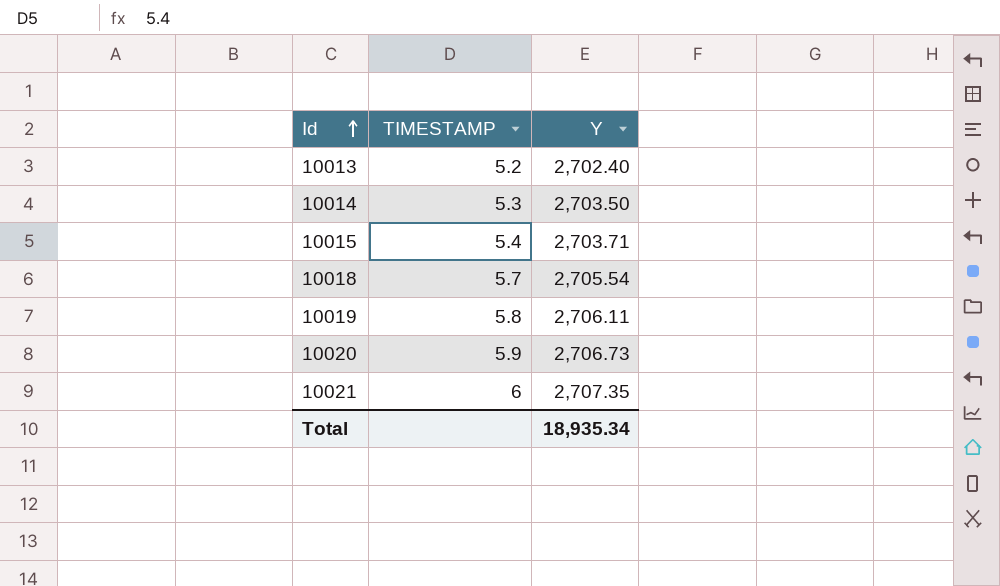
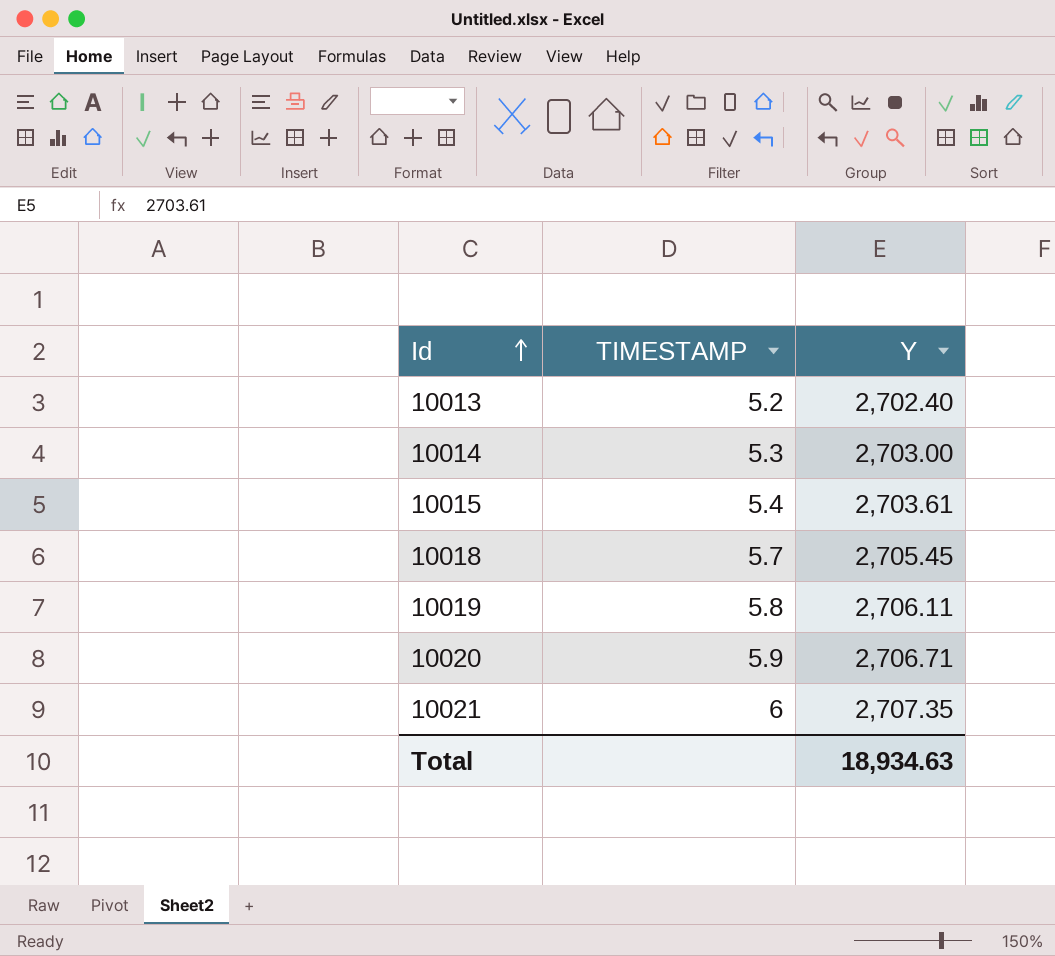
10014 | Y: 2,703.50 -> 2,703.00
10015 | Y: 2,703.71 -> 2,703.61
10018 | Y: 2,705.54 -> 2,705.45
10020 | Y: 2,706.73 -> 2,706.71
Total | Y: 18,935.34 -> 18,934.63

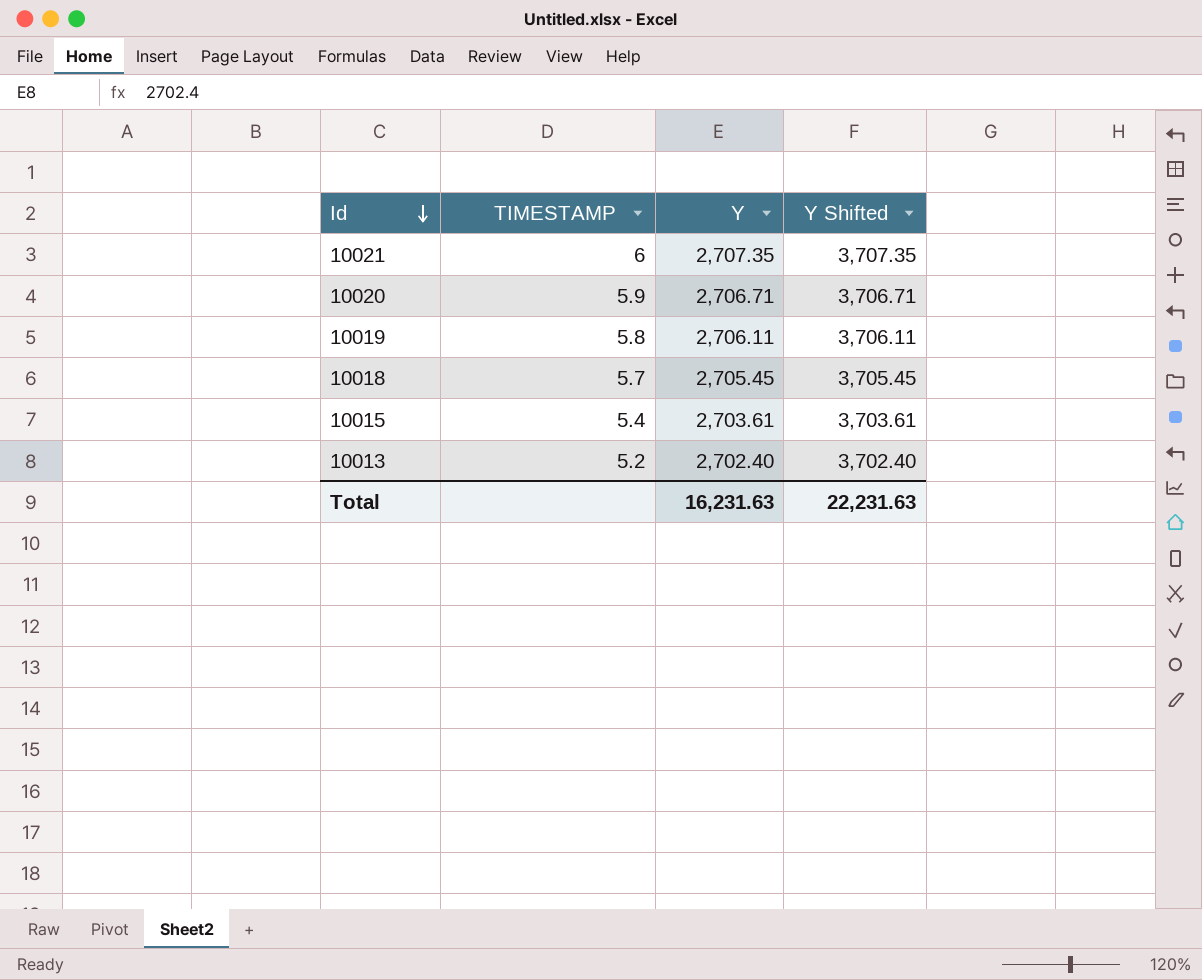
row order: Id ascending -> Id descending
column Y Shifted | formula: none -> [Y] + 1000
row 10014: 5.3 | 2,703.00 -> none
Total | Y: 18,934.63 -> 16,231.63

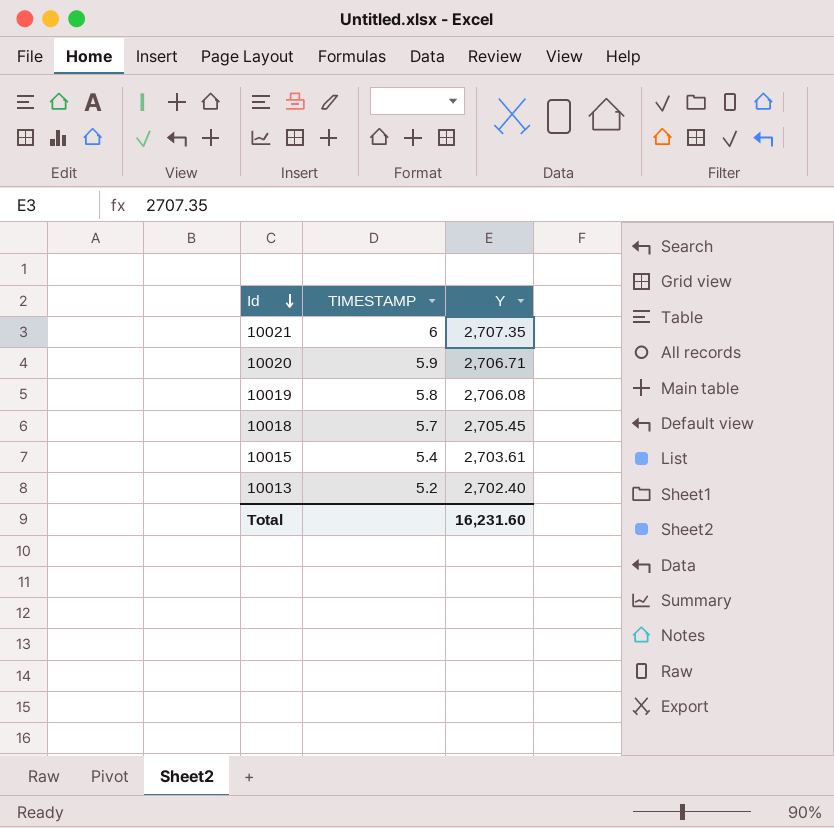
column Y Shifted | formula: [Y] + 1000 -> none
10019 | Y: 2,706.11 -> 2,706.08
Total | Y: 16,231.63 -> 16,231.60

